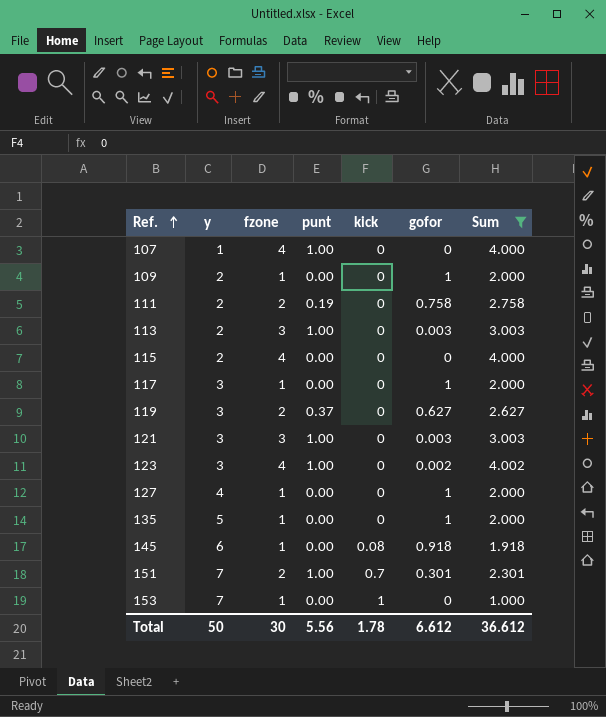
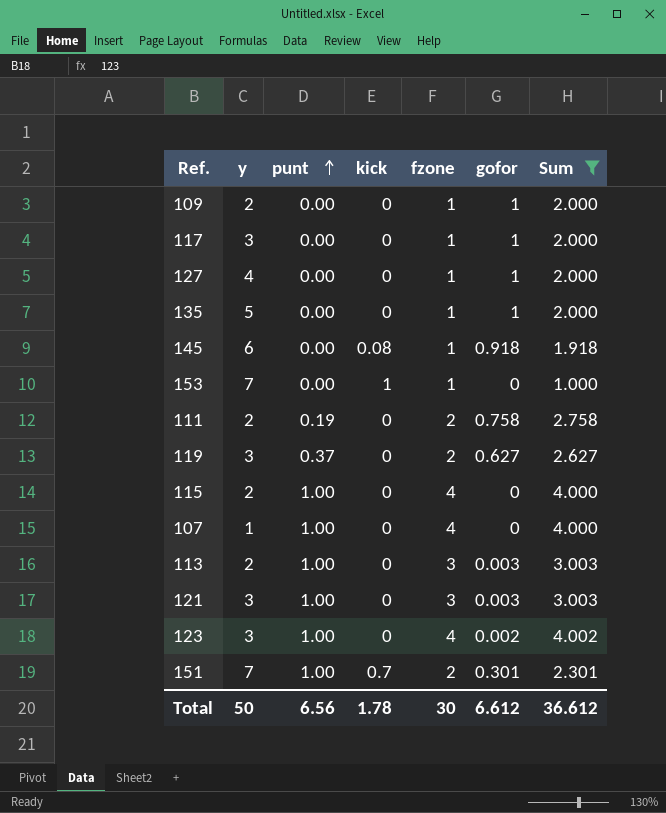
row order: Ref. ascending -> punt ascending
column fzone | position: 3 -> 5
115 | punt: 0.00 -> 1.00
Total | punt: 5.56 -> 6.56

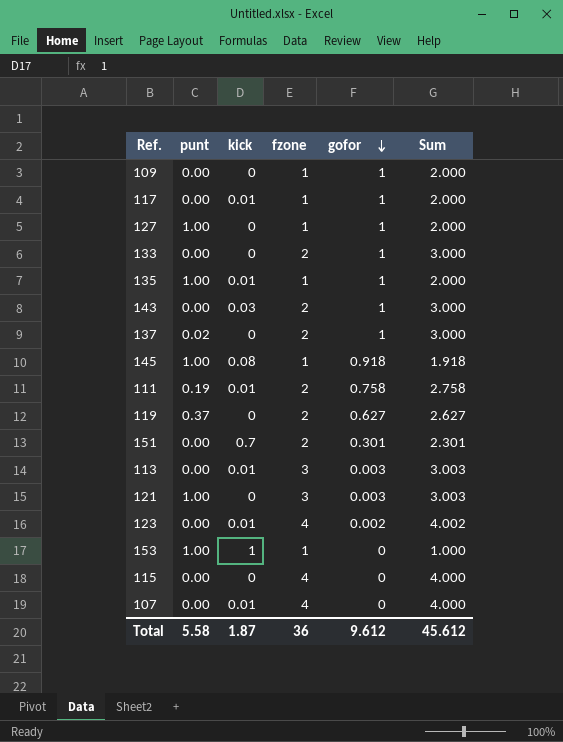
filter: Sum != 3.000 -> none
row order: punt ascending -> gofor descending
column y | position: 2 -> none
117 | kick: 0 -> 0.01
127 | punt: 0.00 -> 1.00
135 | punt: 0.00 -> 1.00
135 | kick: 0 -> 0.01
145 | punt: 0.00 -> 1.00
111 | kick: 0 -> 0.01
151 | punt: 1.00 -> 0.00
113 | punt: 1.00 -> 0.00
113 | kick: 0 -> 0.01
123 | punt: 1.00 -> 0.00
123 | kick: 0 -> 0.01
153 | punt: 0.00 -> 1.00
115 | punt: 1.00 -> 0.00
107 | punt: 1.00 -> 0.00
107 | kick: 0 -> 0.01
Total | punt: 6.56 -> 5.58
Total | kick: 1.78 -> 1.87
Total | fzone: 30 -> 36
Total | gofor: 6.612 -> 9.612
Total | Sum: 36.612 -> 45.612

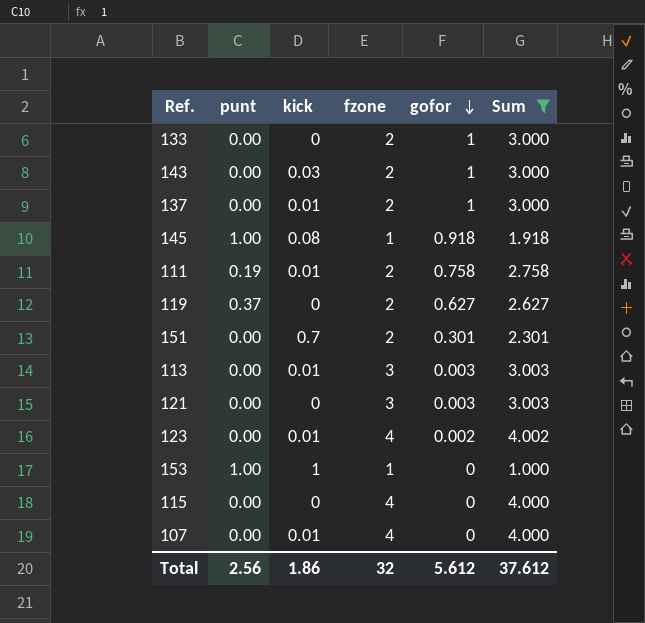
filter: none -> Sum != 2.000
137 | punt: 0.02 -> 0.00
137 | kick: 0 -> 0.01
121 | punt: 1.00 -> 0.00
Total | punt: 5.58 -> 2.56
Total | kick: 1.87 -> 1.86
Total | fzone: 36 -> 32
Total | gofor: 9.612 -> 5.612
Total | Sum: 45.612 -> 37.612

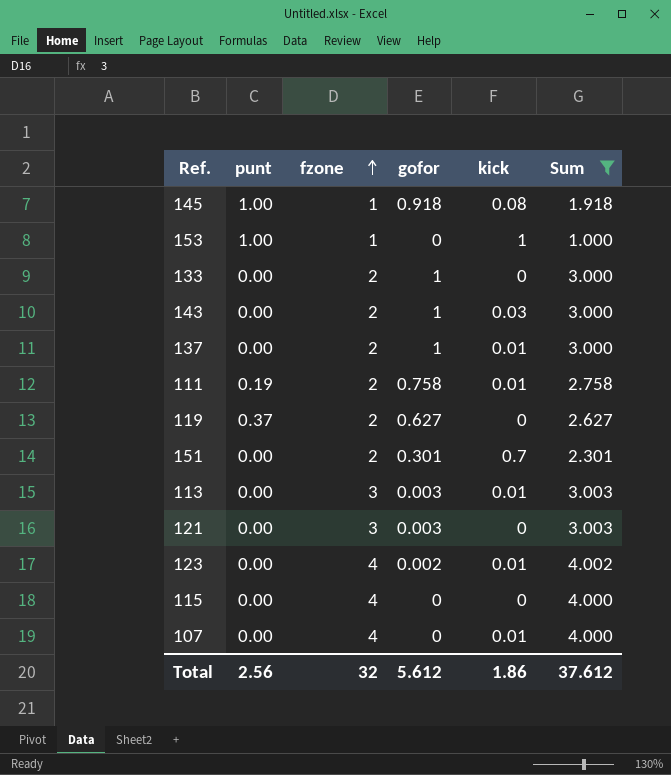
row order: gofor descending -> fzone ascending
column kick | position: 3 -> 5

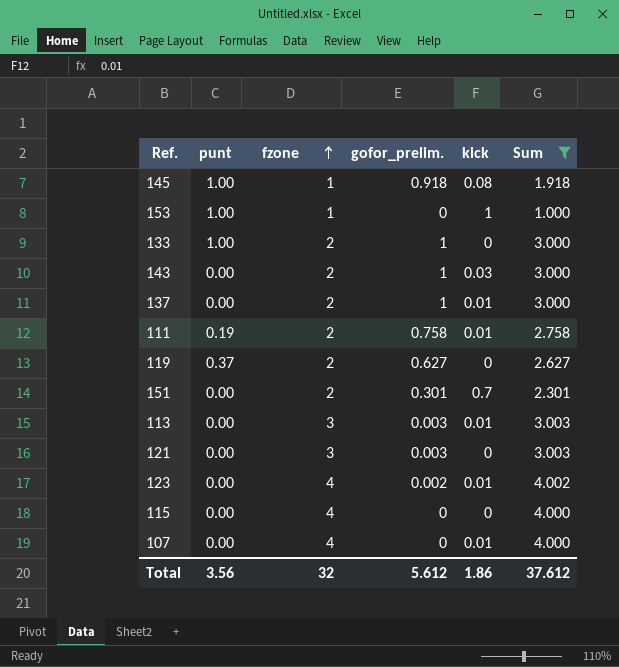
column name: gofor -> gofor_prelim.
133 | punt: 0.00 -> 1.00
Total | punt: 2.56 -> 3.56

